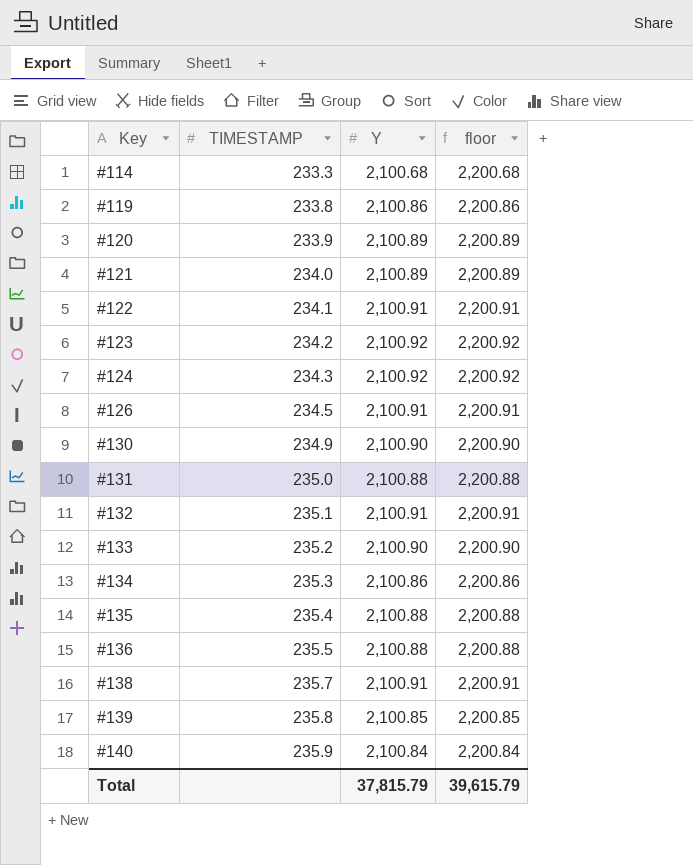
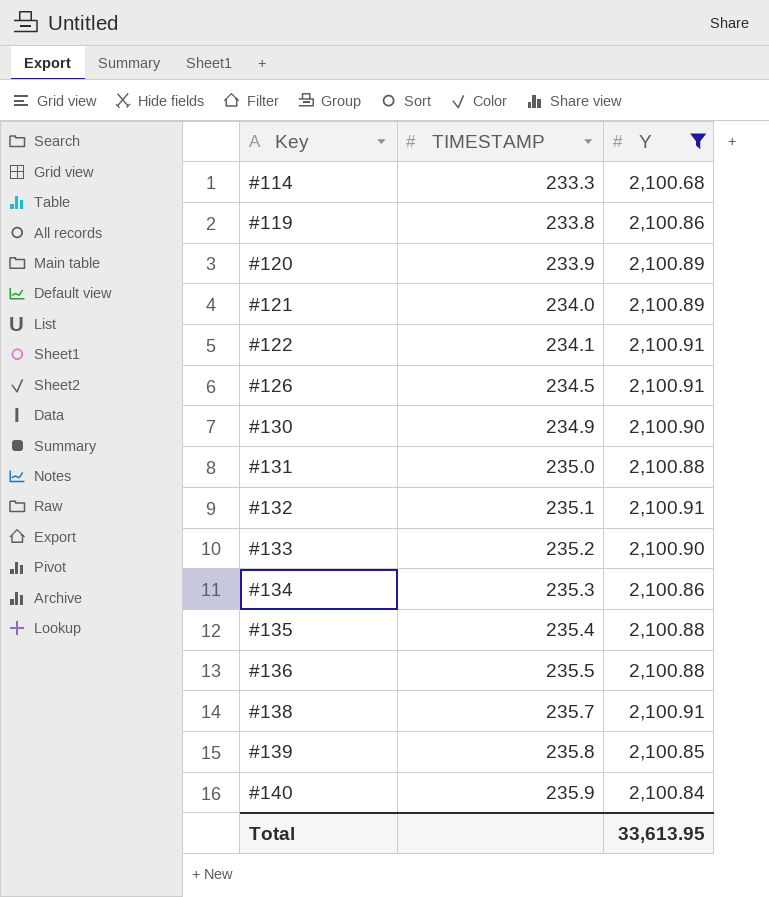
filter: none -> Y != 2,100.92
column floor | formula: [Y] + 100 -> none
Total | Y: 37,815.79 -> 33,613.95

